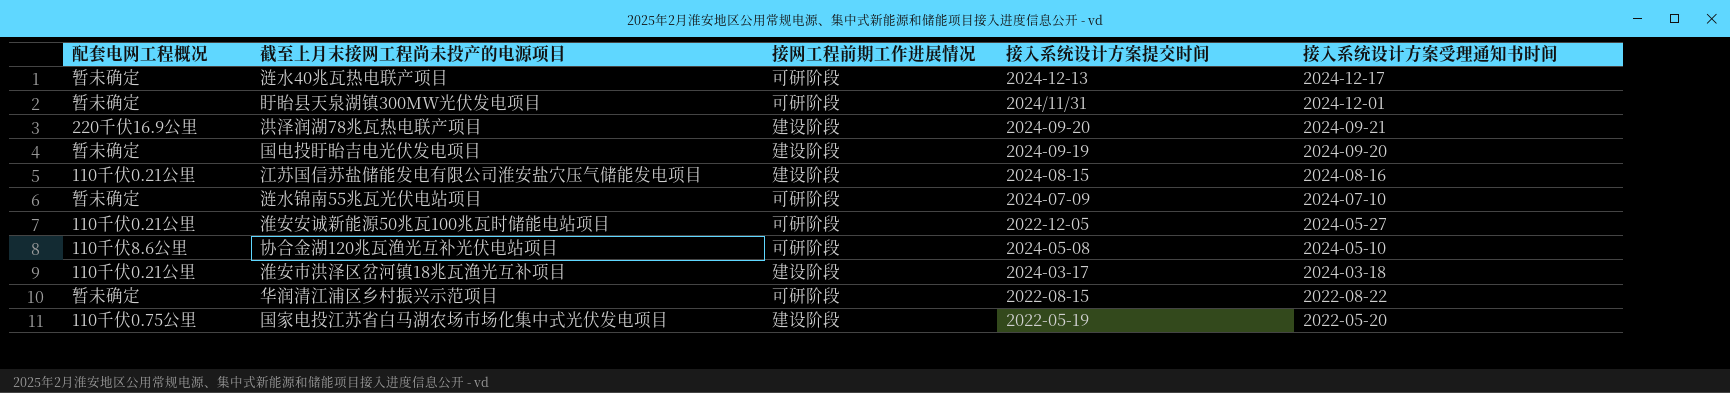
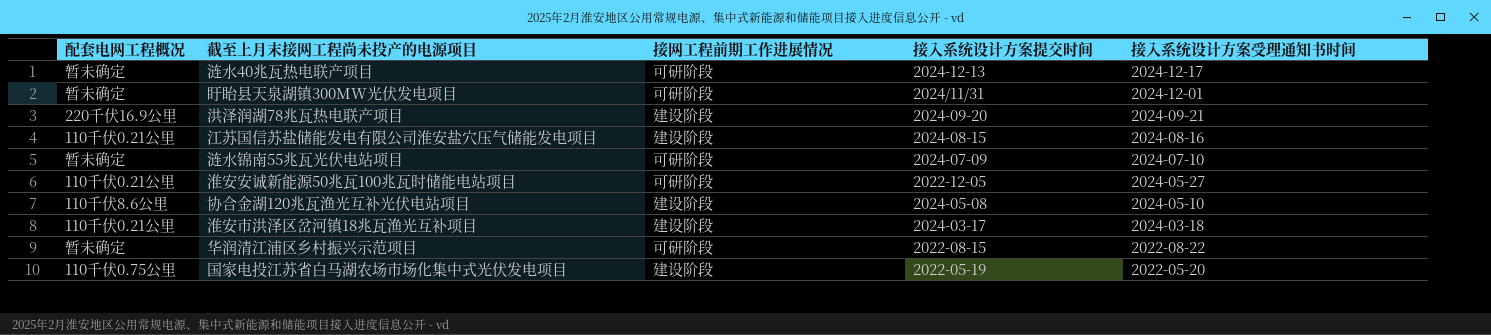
row 国电投盱眙吉电光伏发电项目: 暂未确定 | 建设阶段 | 2024-09-19 | 2024-09-20 -> none
协合金湖120兆瓦渔光互补光伏电站项目 | 接网工程前期工作进展情况: 可研阶段 -> 建设阶段

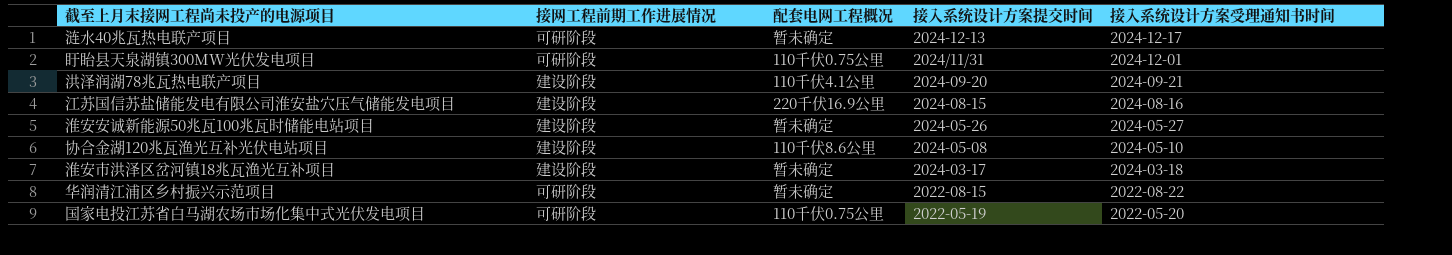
column 配套电网工程概况 | position: 1 -> 3
row 涟水锦南55兆瓦光伏电站项目: 暂未确定 | 可研阶段 | 2024-07-09 | 2024-07-10 -> none
盱眙县天泉湖镇300MW光伏发电项目 | 配套电网工程概况: 暂未确定 -> 110千伏0.75公里
洪泽润湖78兆瓦热电联产项目 | 配套电网工程概况: 220千伏16.9公里 -> 110千伏4.1公里
江苏国信苏盐储能发电有限公司淮安盐穴压气储能发电项目 | 配套电网工程概况: 110千伏0.21公里 -> 220千伏16.9公里
淮安安诚新能源50兆瓦100兆瓦时储能电站项目 | 接网工程前期工作进展情况: 可研阶段 -> 建设阶段
淮安安诚新能源50兆瓦100兆瓦时储能电站项目 | 配套电网工程概况: 110千伏0.21公里 -> 暂未确定
淮安安诚新能源50兆瓦100兆瓦时储能电站项目 | 接入系统设计方案提交时间: 2022-12-05 -> 2024-05-26
淮安市洪泽区岔河镇18兆瓦渔光互补项目 | 配套电网工程概况: 110千伏0.21公里 -> 暂未确定
国家电投江苏省白马湖农场市场化集中式光伏发电项目 | 接网工程前期工作进展情况: 建设阶段 -> 可研阶段

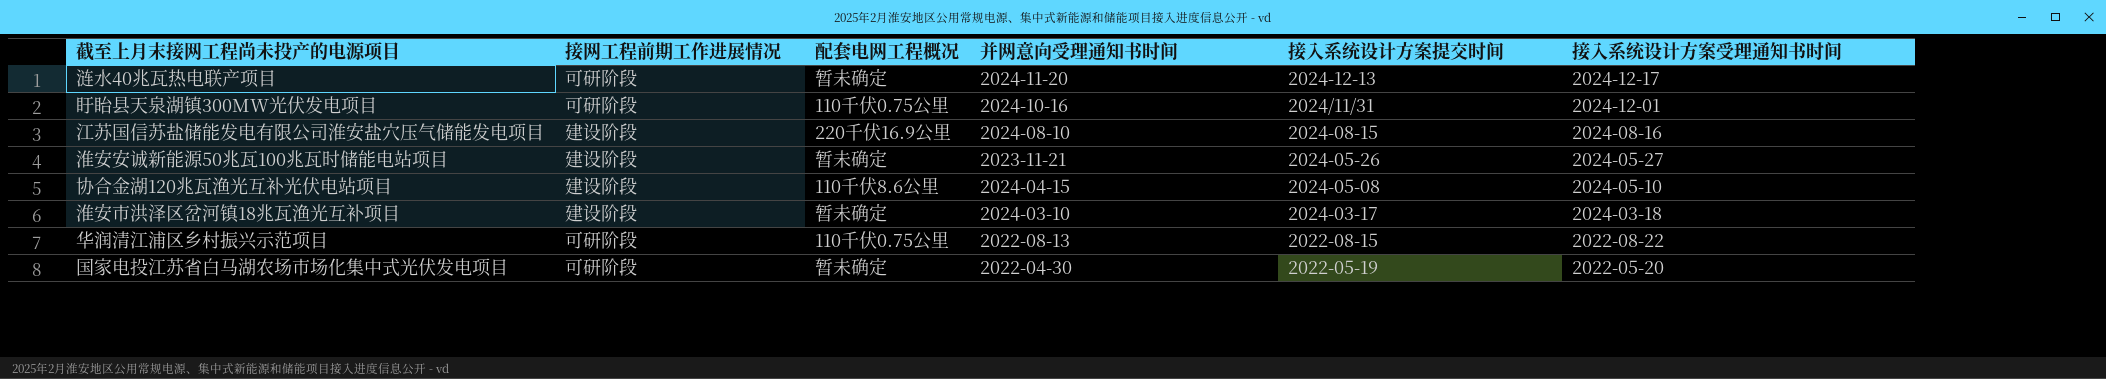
column 并网意向受理通知书时间 | position: none -> 4
row 洪泽润湖78兆瓦热电联产项目: 建设阶段 | 110千伏4.1公里 | 2024-09-20 | 2024-09-21 -> none
华润清江浦区乡村振兴示范项目 | 配套电网工程概况: 暂未确定 -> 110千伏0.75公里
国家电投江苏省白马湖农场市场化集中式光伏发电项目 | 配套电网工程概况: 110千伏0.75公里 -> 暂未确定

